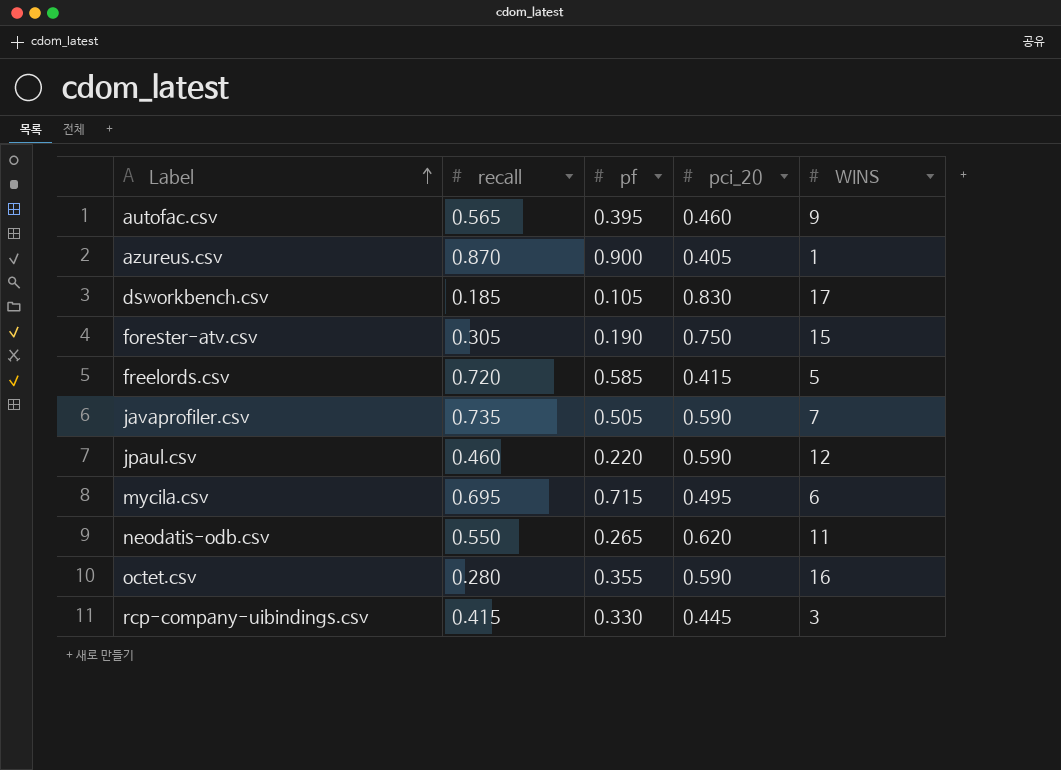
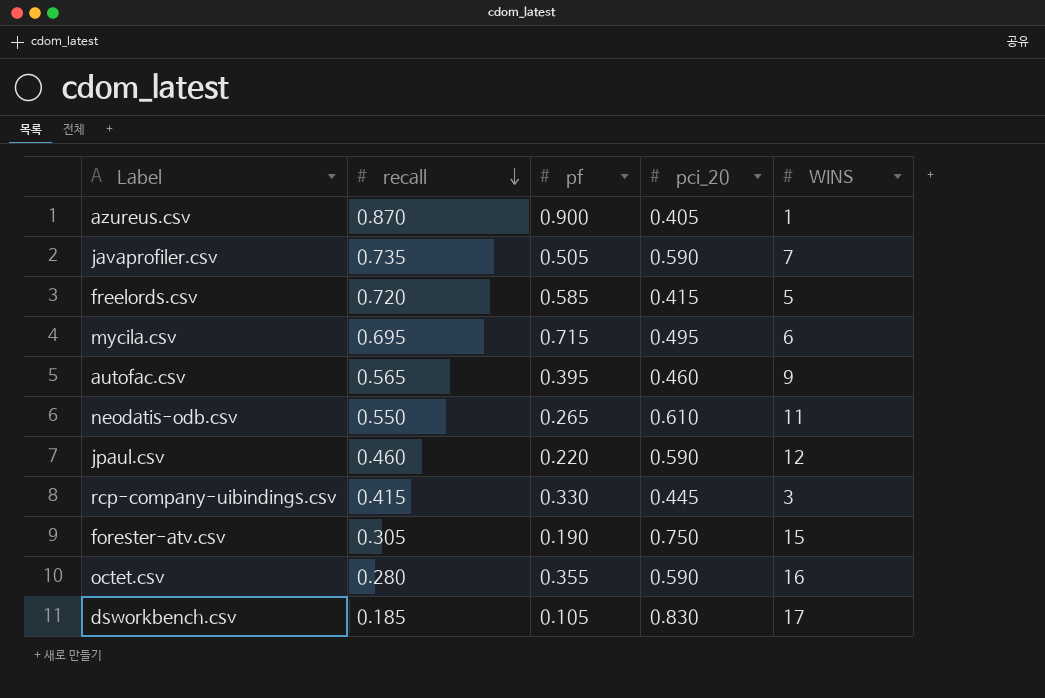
row order: Label ascending -> recall descending
neodatis-odb.csv | pci_20: 0.620 -> 0.610

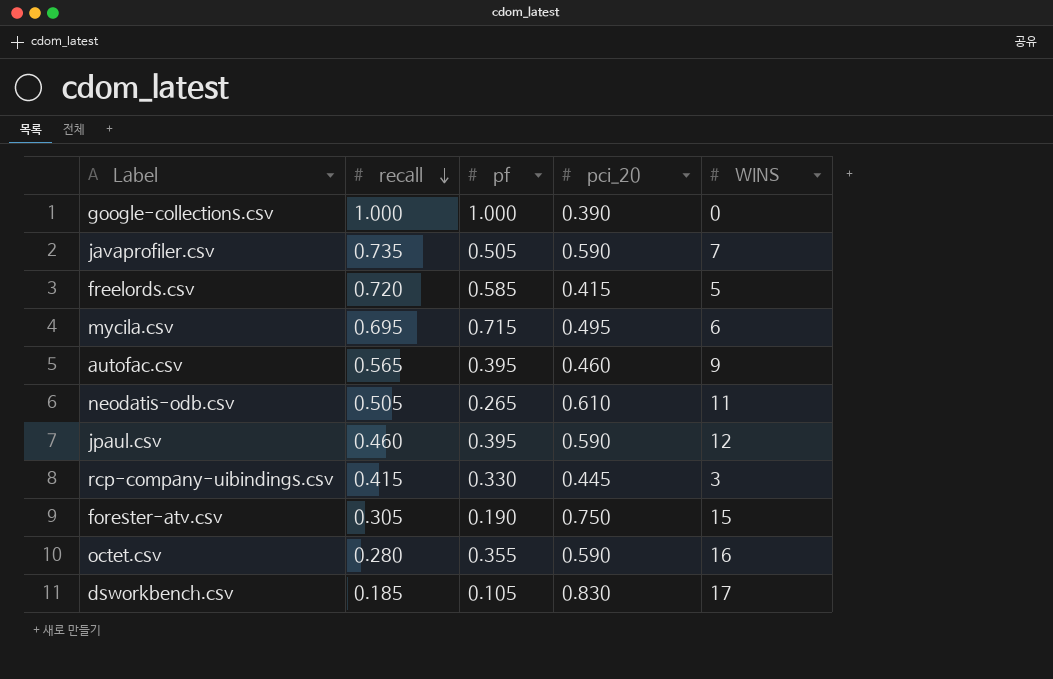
row azureus.csv: 0.870 | 0.900 | 0.405 | 1 -> none
row google-collections.csv: none -> 1.000 | 1.000 | 0.390 | 0
neodatis-odb.csv | recall: 0.550 -> 0.505
jpaul.csv | pf: 0.220 -> 0.395

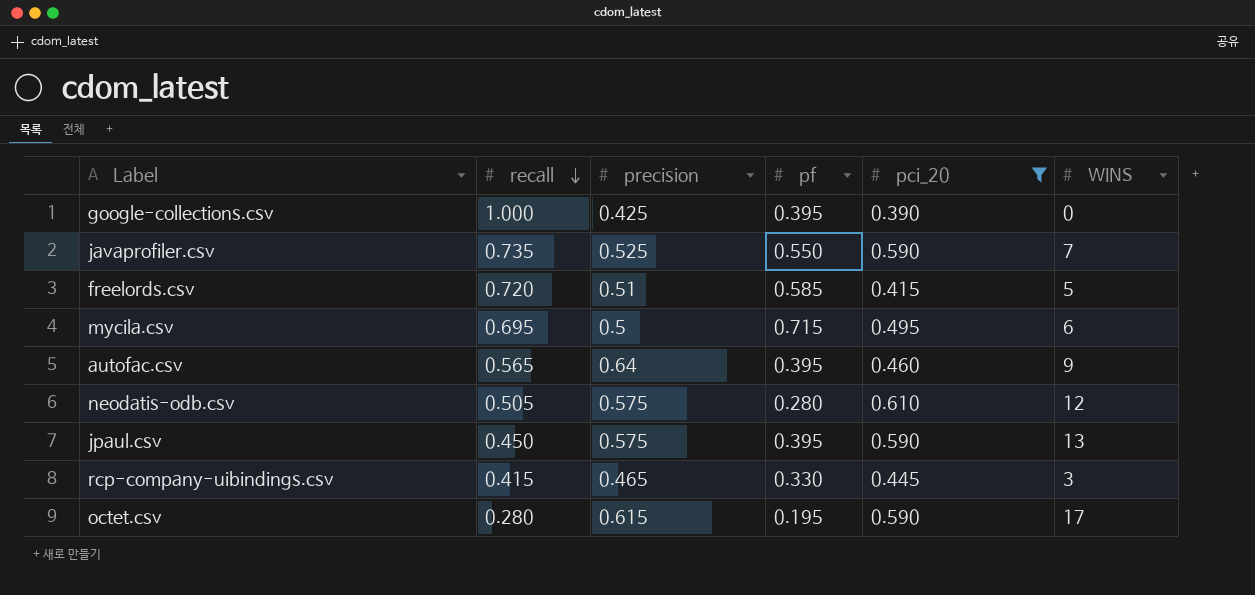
filter: none -> pci_20 <= 0.610
column precision | position: none -> 3
google-collections.csv | pf: 1.000 -> 0.395
javaprofiler.csv | pf: 0.505 -> 0.550
neodatis-odb.csv | pf: 0.265 -> 0.280
neodatis-odb.csv | WINS: 11 -> 12
jpaul.csv | recall: 0.460 -> 0.450
jpaul.csv | WINS: 12 -> 13
octet.csv | pf: 0.355 -> 0.195
octet.csv | WINS: 16 -> 17

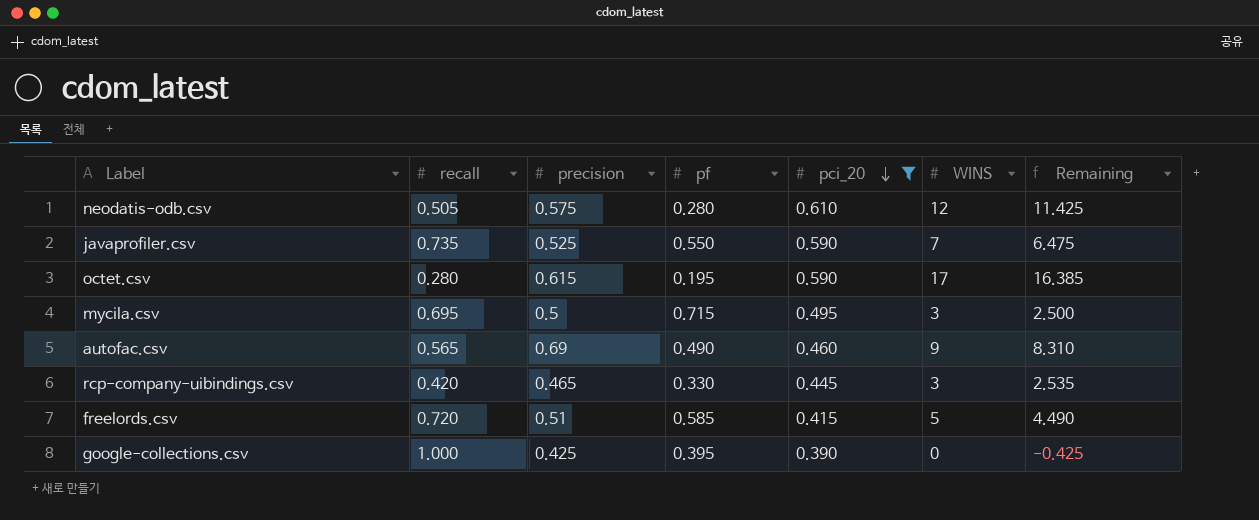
row order: recall descending -> pci_20 descending
column Remaining | formula: none -> [WINS] - [precision]
row jpaul.csv: 0.450 | 0.575 | 0.395 | 0.590 | 13 -> none
mycila.csv | WINS: 6 -> 3
autofac.csv | precision: 0.64 -> 0.69
autofac.csv | pf: 0.395 -> 0.490
rcp-company-uibindings.csv | recall: 0.415 -> 0.420

